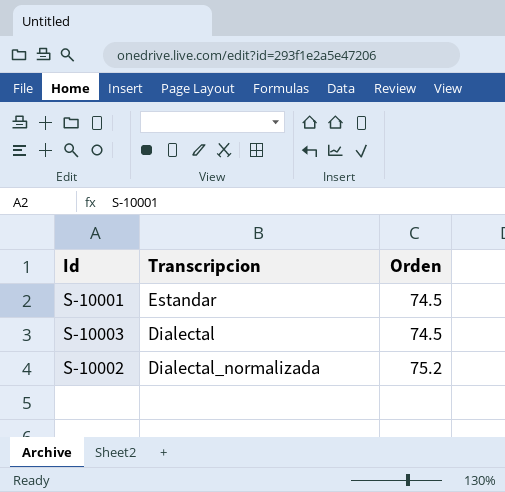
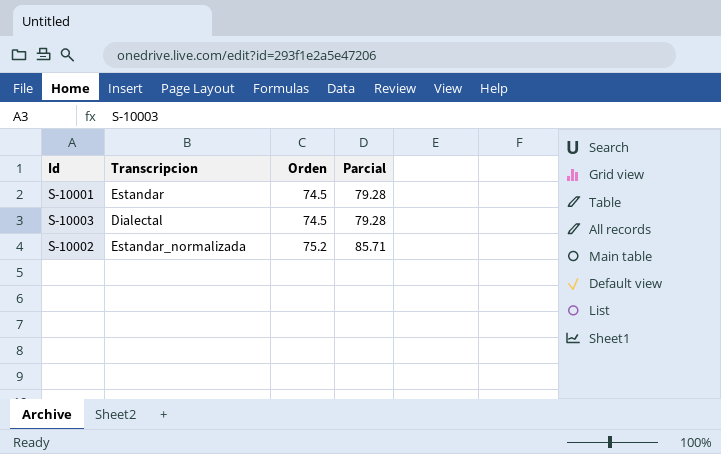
column Parcial | position: none -> 4
S-10002 | Transcripcion: Dialectal_normalizada -> Estandar_normalizada

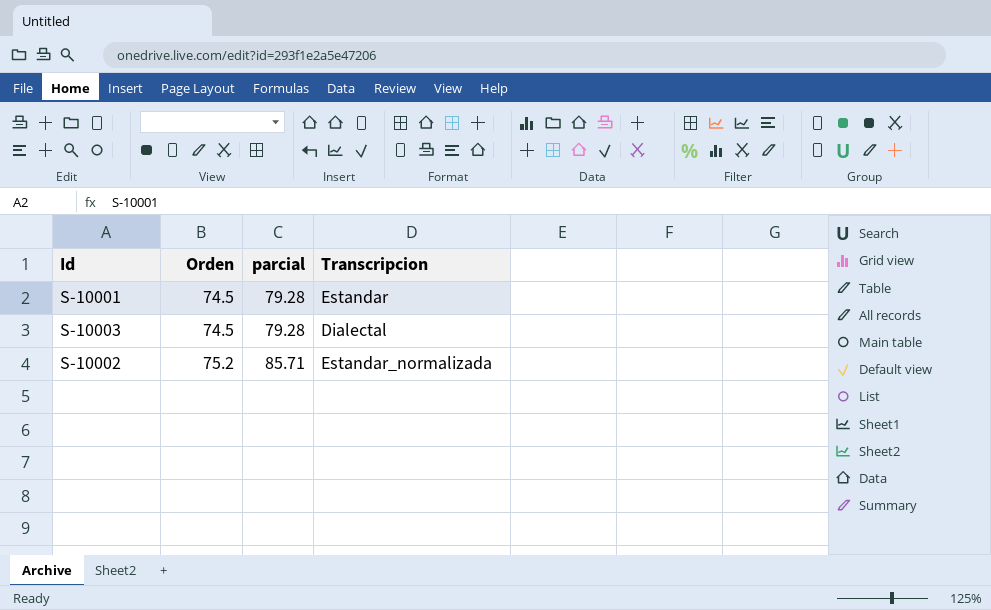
column name: Parcial -> parcial
column Transcripcion | position: 2 -> 4

